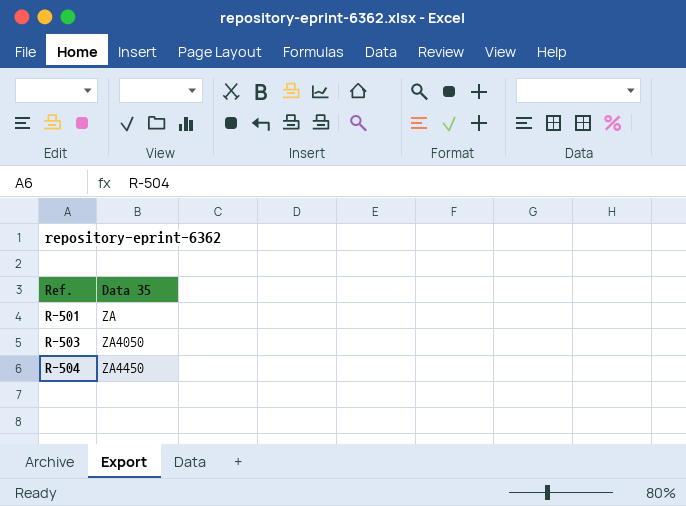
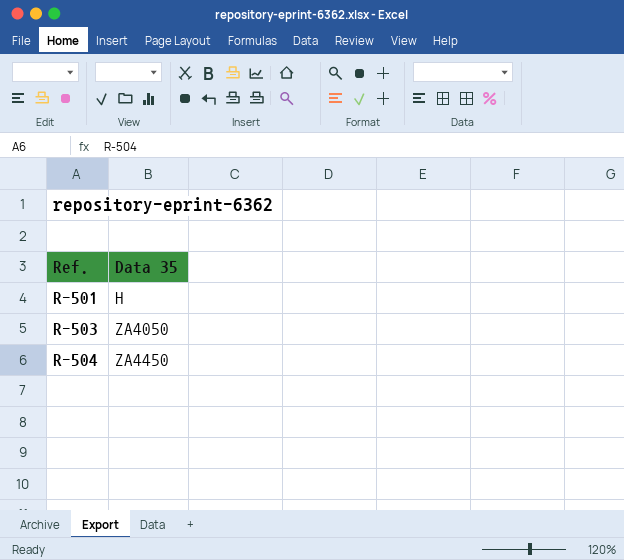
R-501 | Data 35: ZA -> H

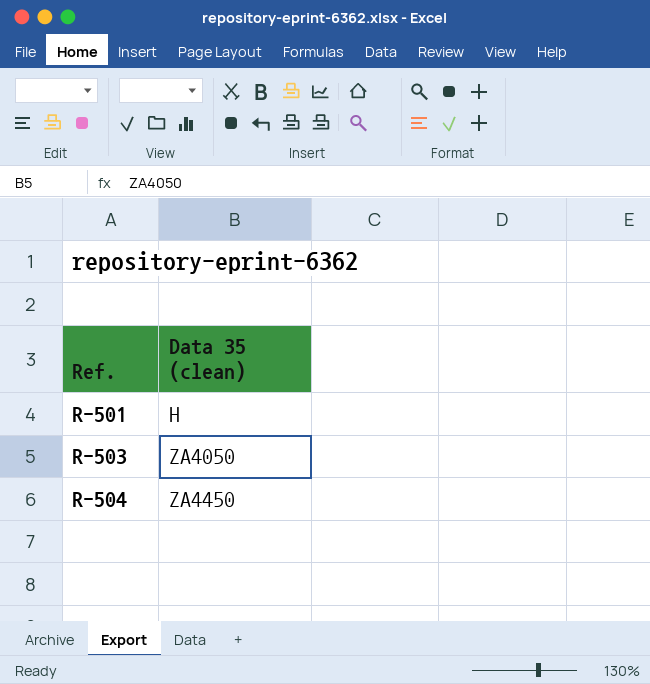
column name: Data 35 -> Data 35 (clean)

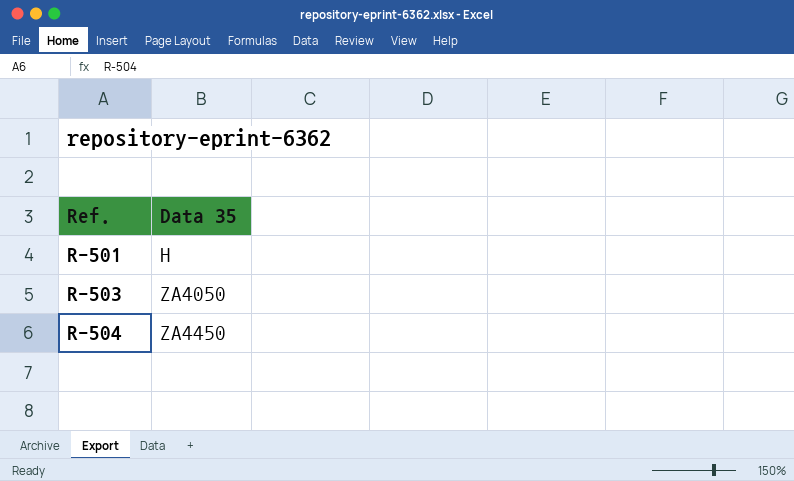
column name: Data 35 (clean) -> Data 35

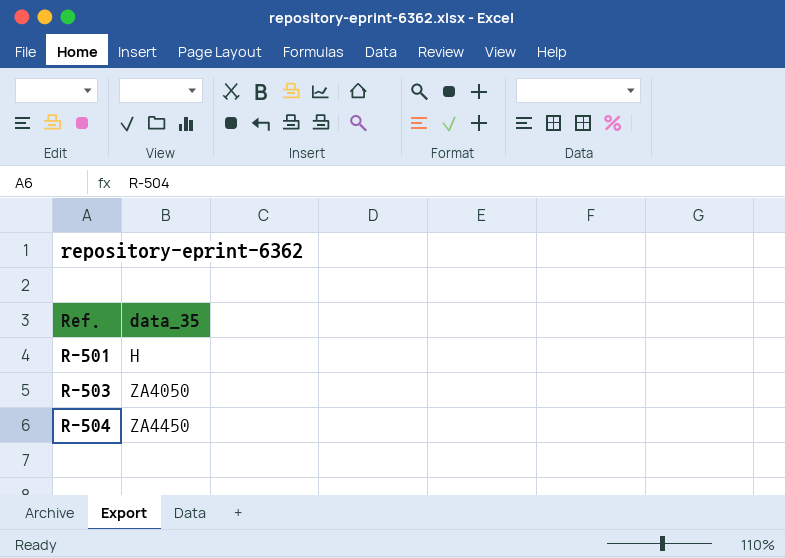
column name: Data 35 -> data_35

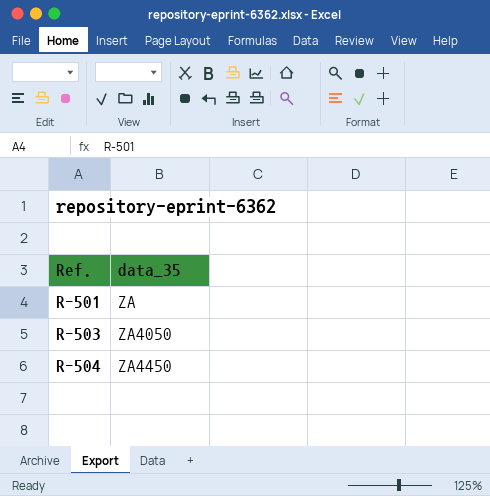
R-501 | data_35: H -> ZA

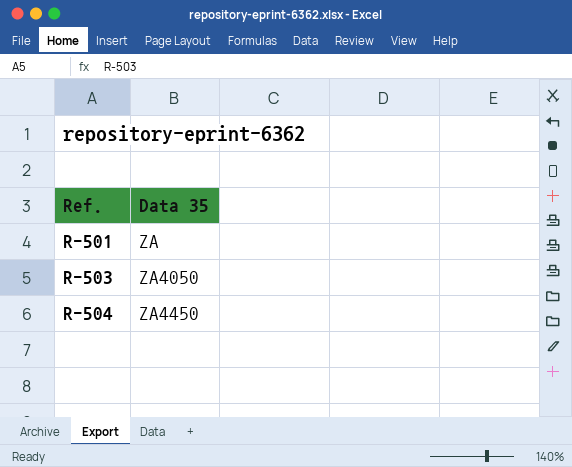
column name: data_35 -> Data 35

